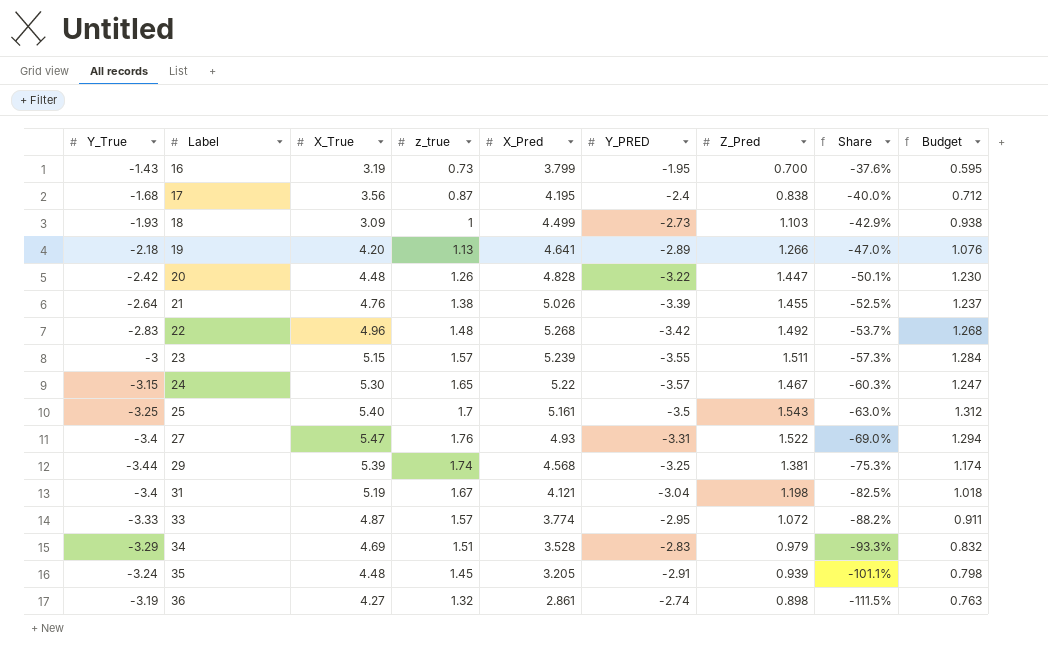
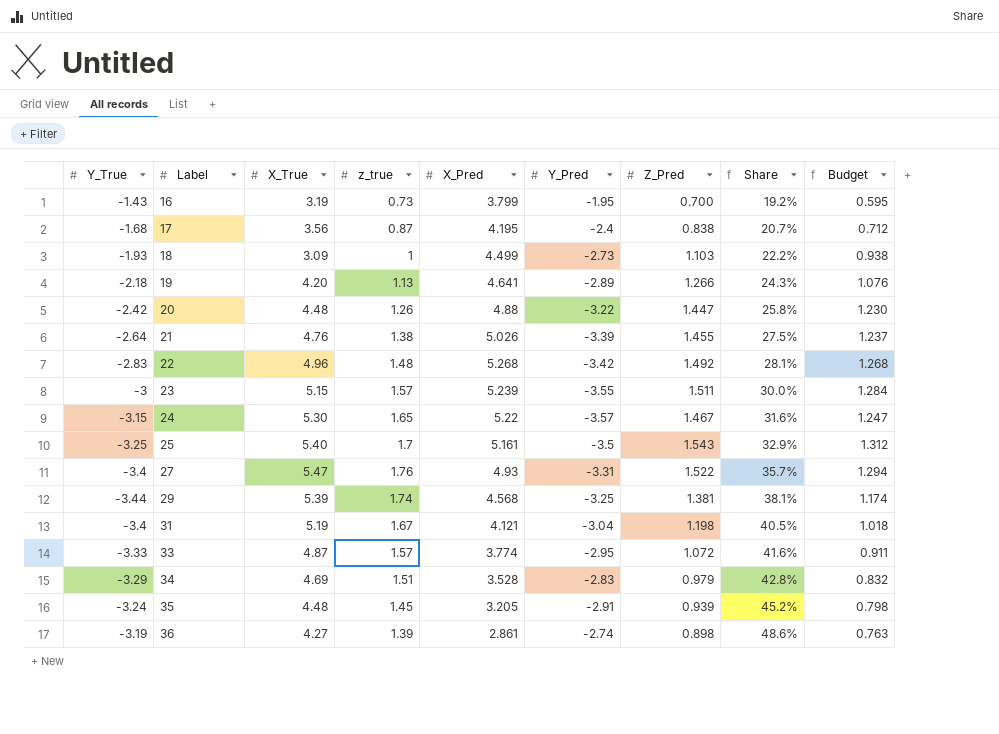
column name: Y_PRED -> Y_Pred
column Share | formula: [Y_True] / [X_Pred] -> [z_true] / [X_Pred]
20 | X_Pred: 4.828 -> 4.88
36 | z_true: 1.32 -> 1.39

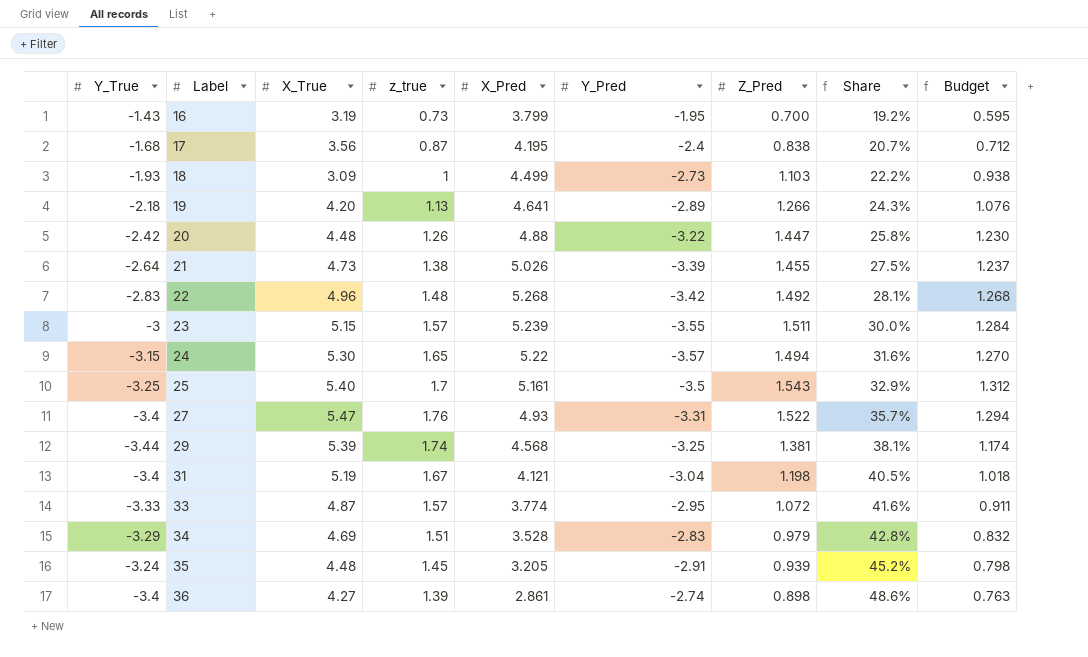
21 | X_True: 4.76 -> 4.73
24 | Z_Pred: 1.467 -> 1.494
24 | Budget: 1.247 -> 1.270
36 | Y_True: -3.19 -> -3.4

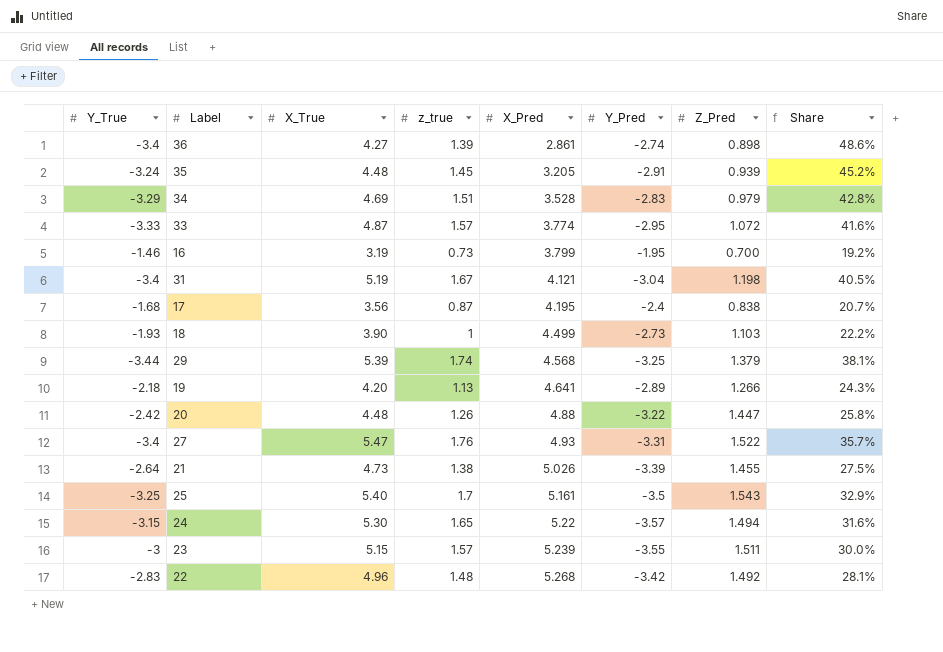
row order: Label ascending -> X_Pred ascending
column Budget | formula: [Z_Pred] * 0.85 -> none
16 | Y_True: -1.43 -> -1.46
18 | X_True: 3.09 -> 3.90
29 | Z_Pred: 1.381 -> 1.379

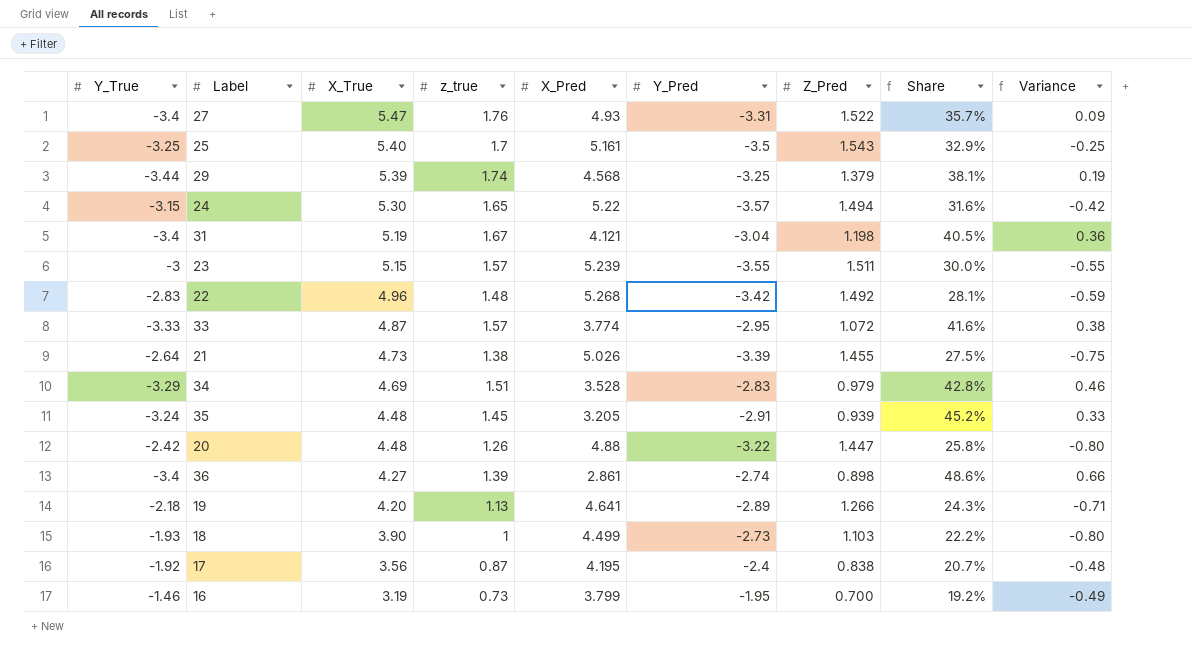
row order: X_Pred ascending -> X_True descending
column Variance | formula: none -> [Y_Pred] - [Y_True]
17 | Y_True: -1.68 -> -1.92

